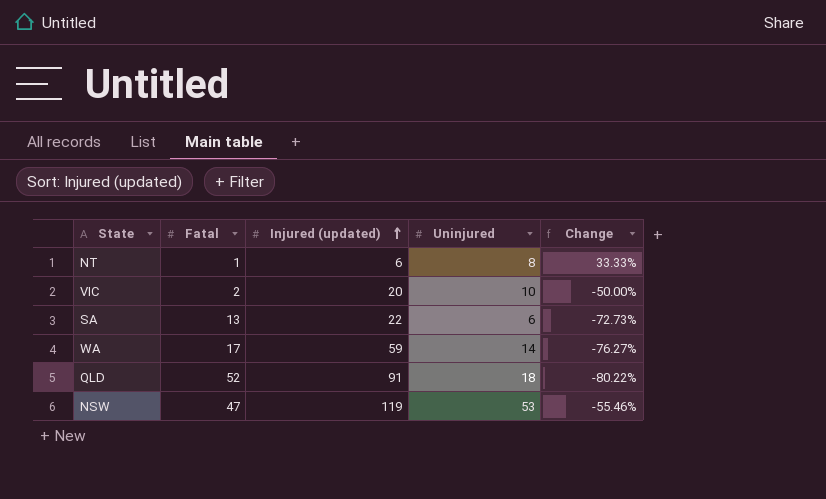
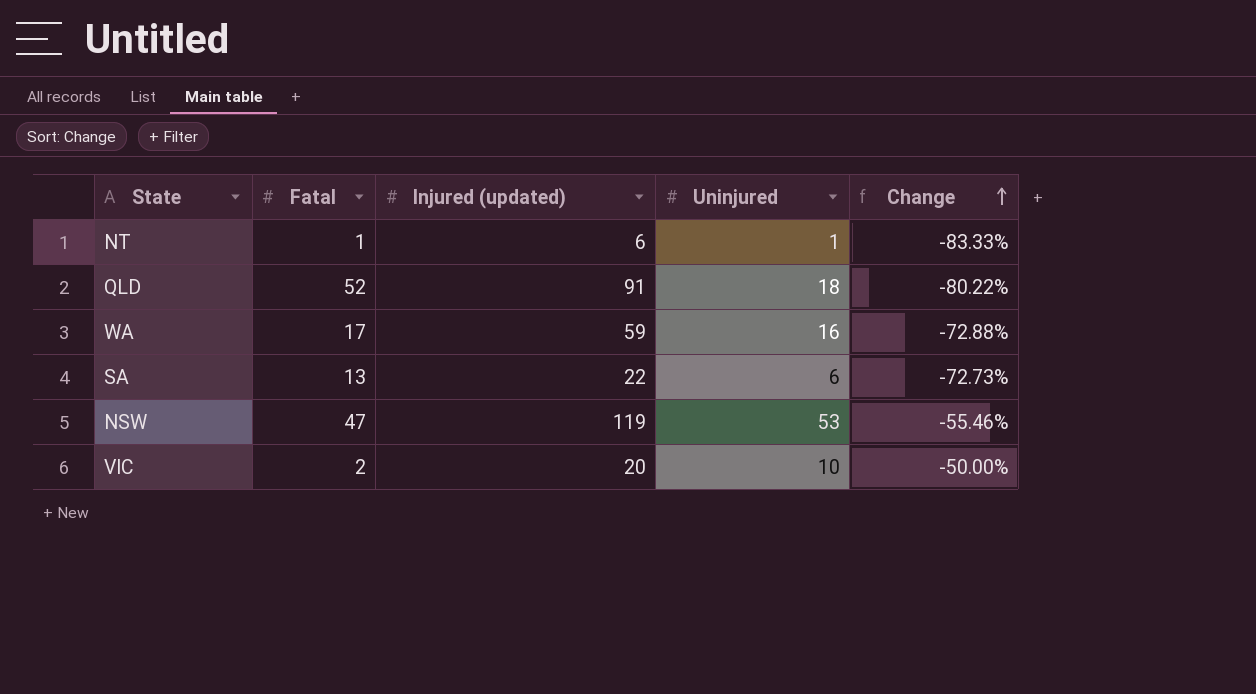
row order: Injured (updated) ascending -> Change ascending
NT | Uninjured: 8 -> 1
NT | Change: 33.33% -> -83.33%
WA | Uninjured: 14 -> 16
WA | Change: -76.27% -> -72.88%

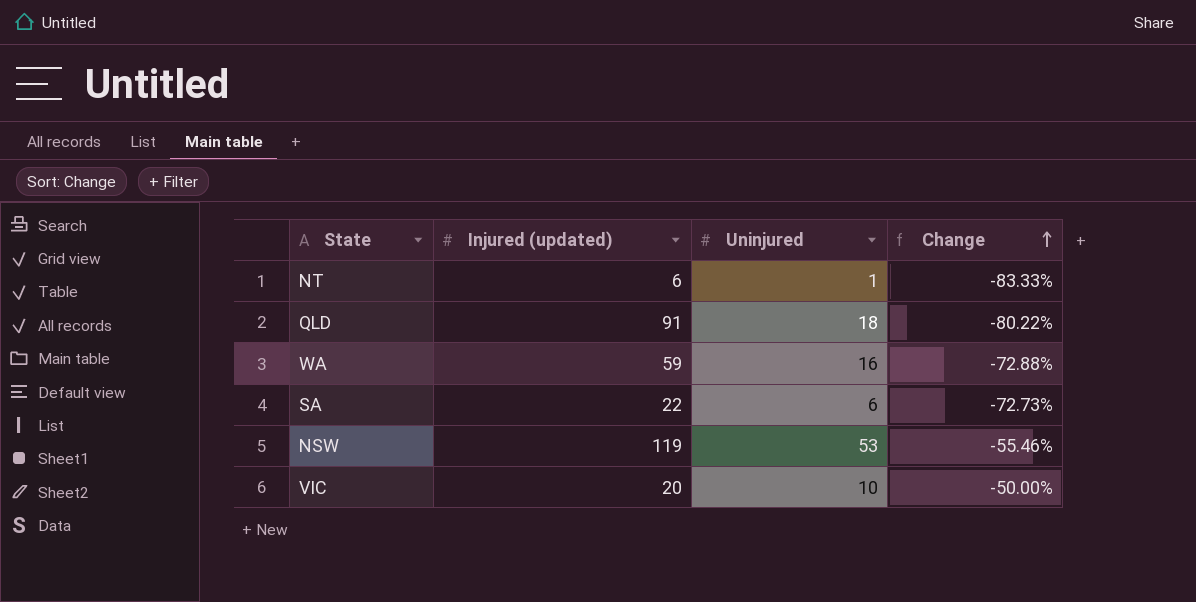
column Fatal | position: 2 -> none

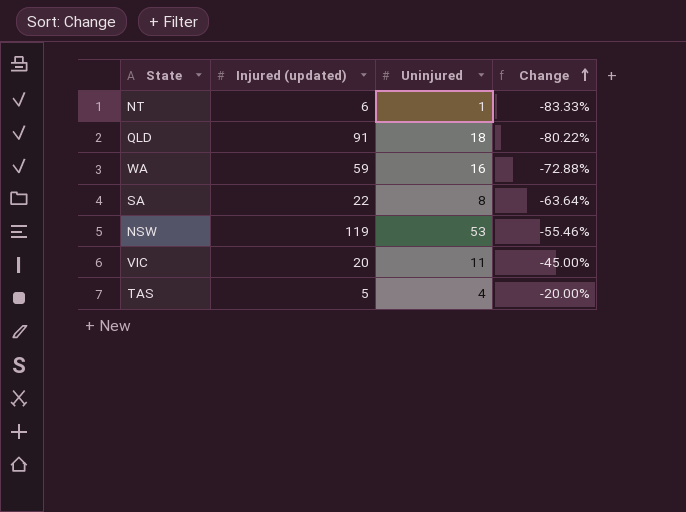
SA | Uninjured: 6 -> 8
SA | Change: -72.73% -> -63.64%
VIC | Uninjured: 10 -> 11
VIC | Change: -50.00% -> -45.00%
row TAS: none -> 5 | 4 | -20.00%

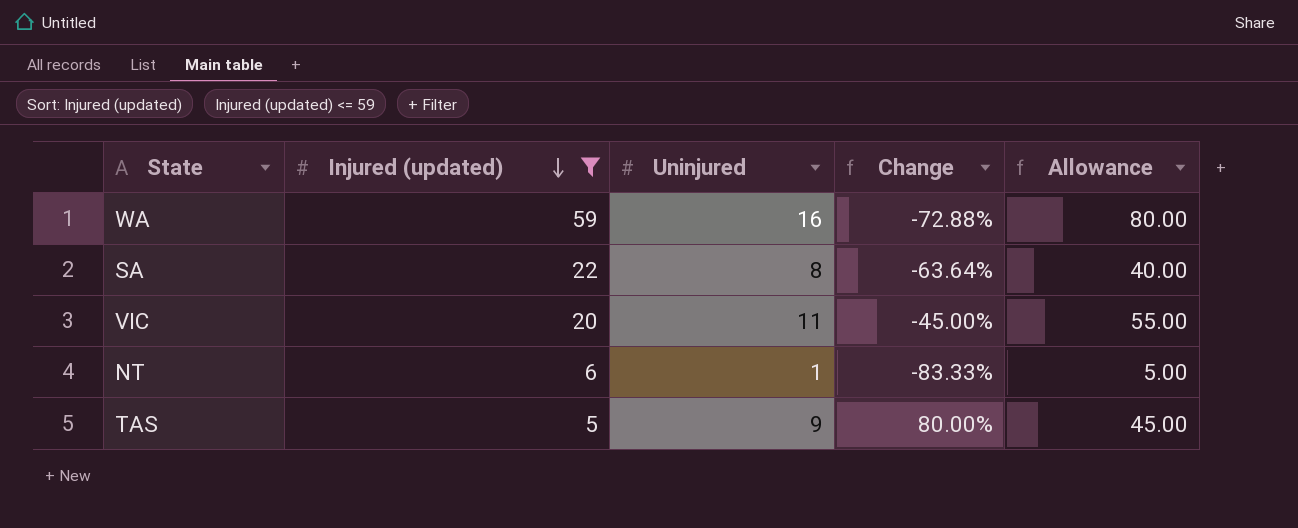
filter: none -> Injured (updated) <= 59
row order: Change ascending -> Injured (updated) descending
column Allowance | formula: none -> [Uninjured] * 5
TAS | Uninjured: 4 -> 9
TAS | Change: -20.00% -> 80.00%

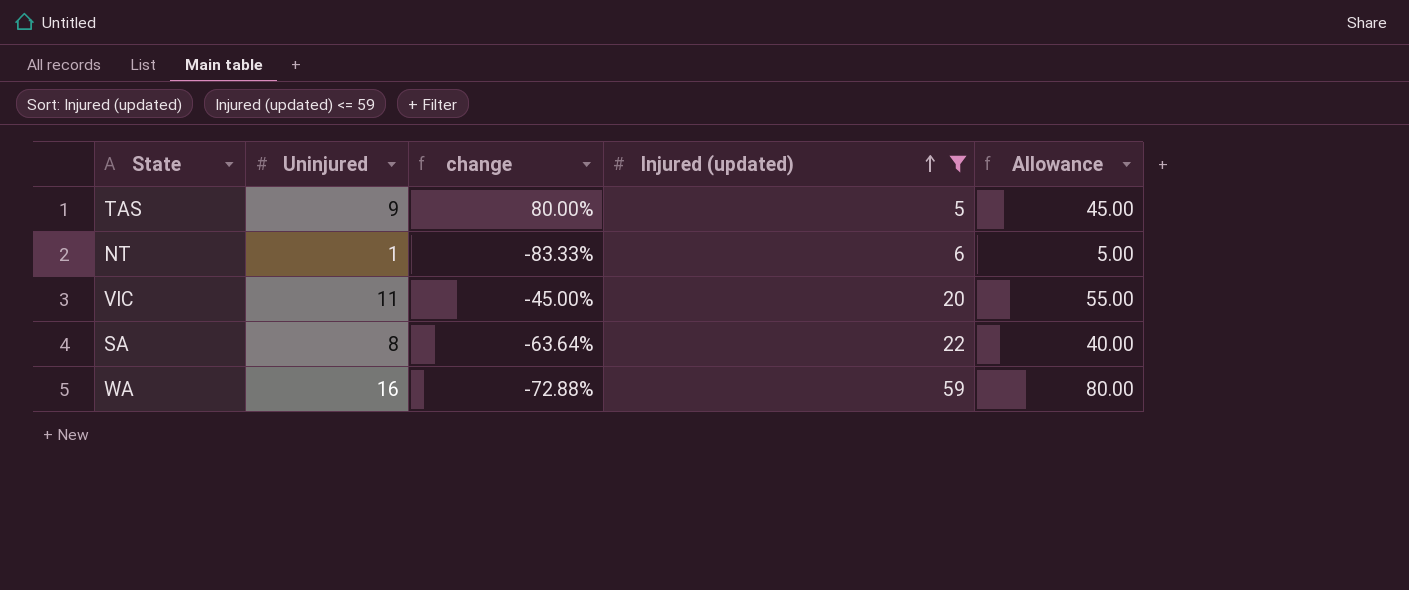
row order: Injured (updated) descending -> Injured (updated) ascending
column name: Change -> change
column Injured (updated) | position: 2 -> 4

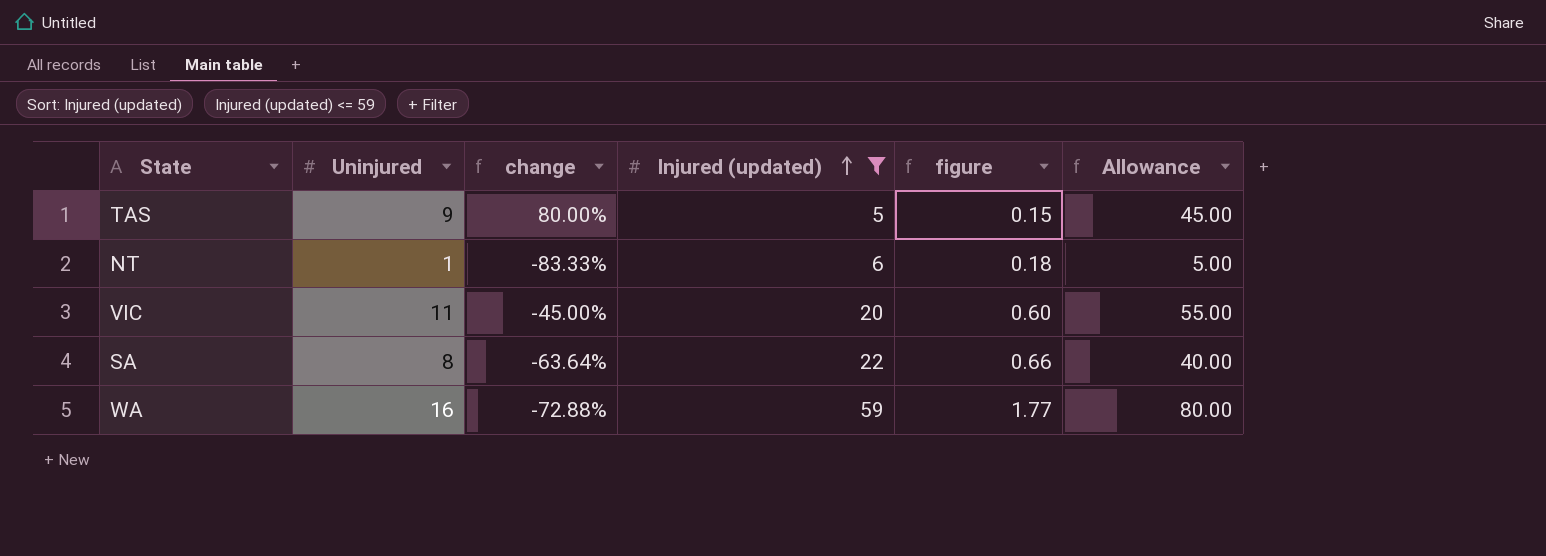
column figure | formula: none -> [Injured (updated)] * 0.03

